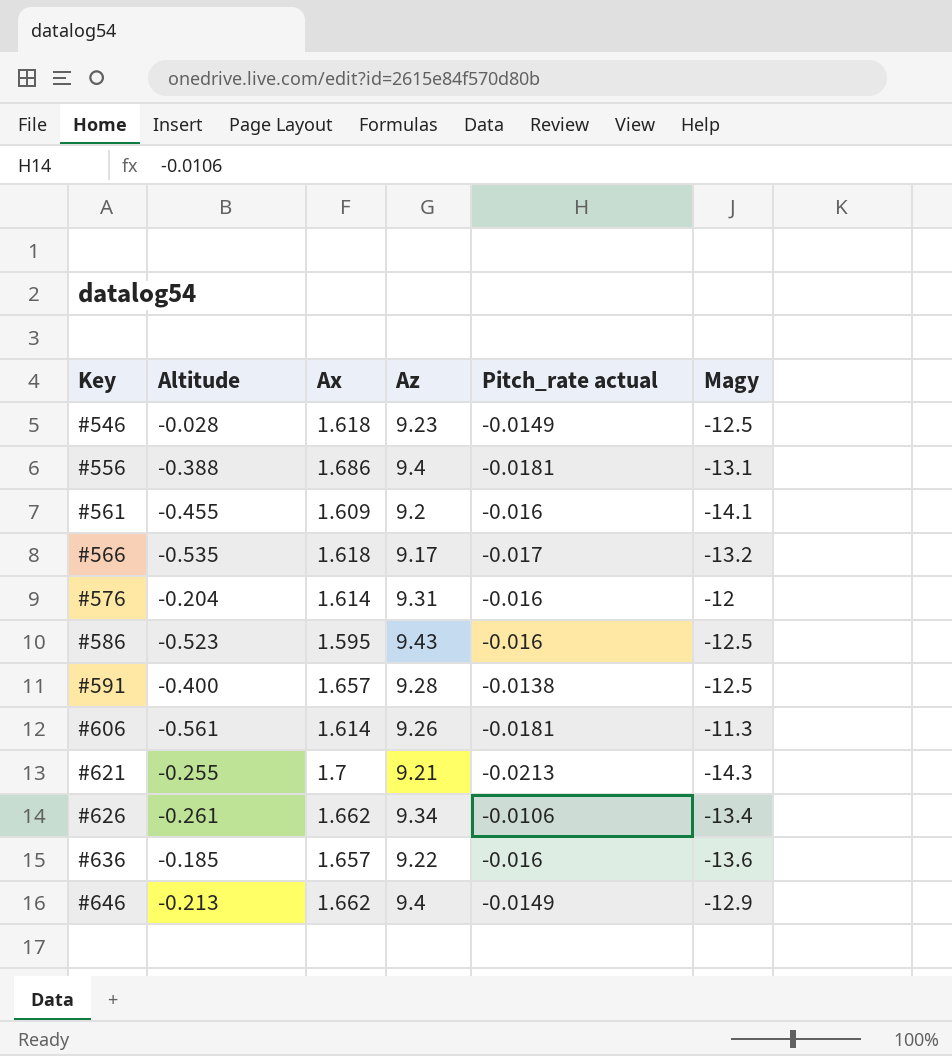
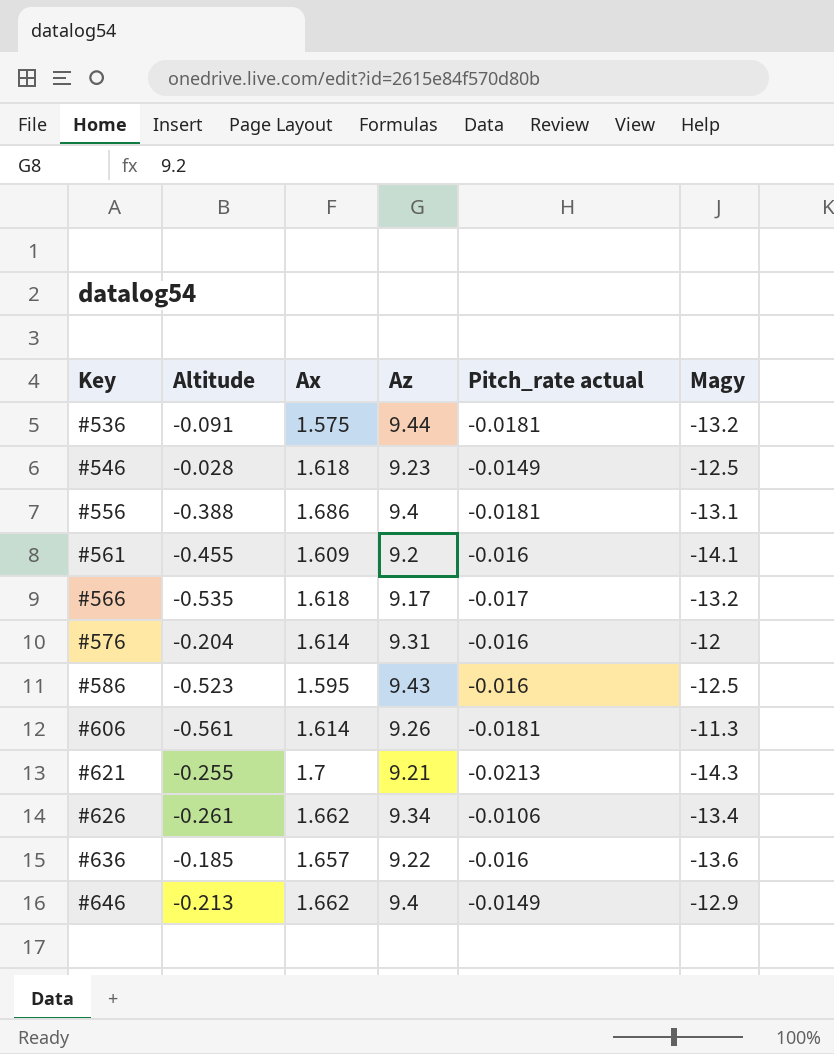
row #591: -0.400 | 1.657 | 9.28 | -0.0138 | -12.5 -> none
row #536: none -> -0.091 | 1.575 | 9.44 | -0.0181 | -13.2

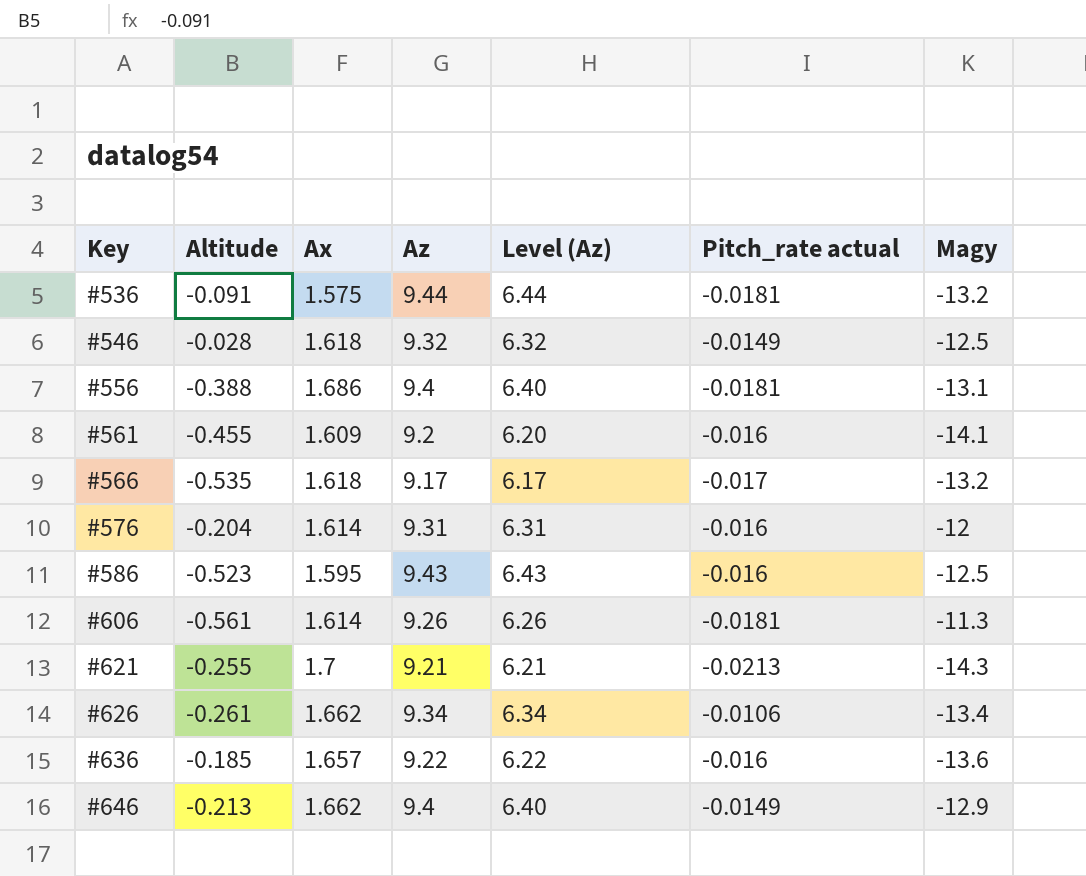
column Level (Az) | formula: none -> [Az] - 3
#546 | Az: 9.23 -> 9.32

